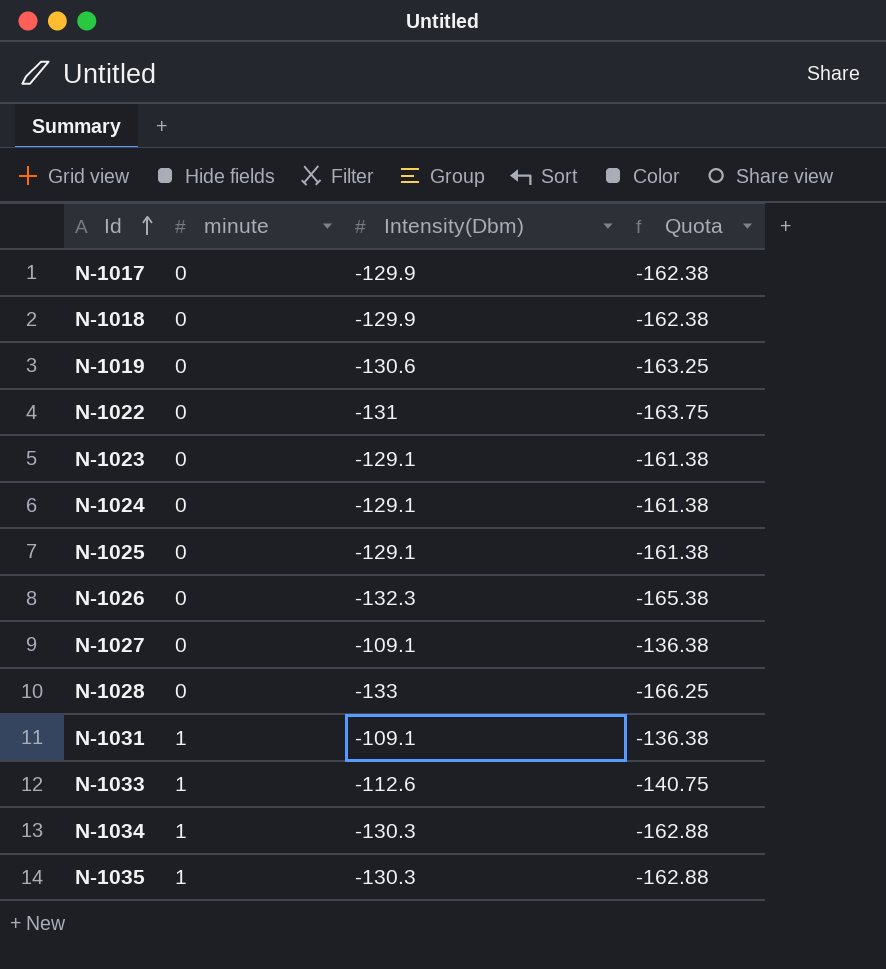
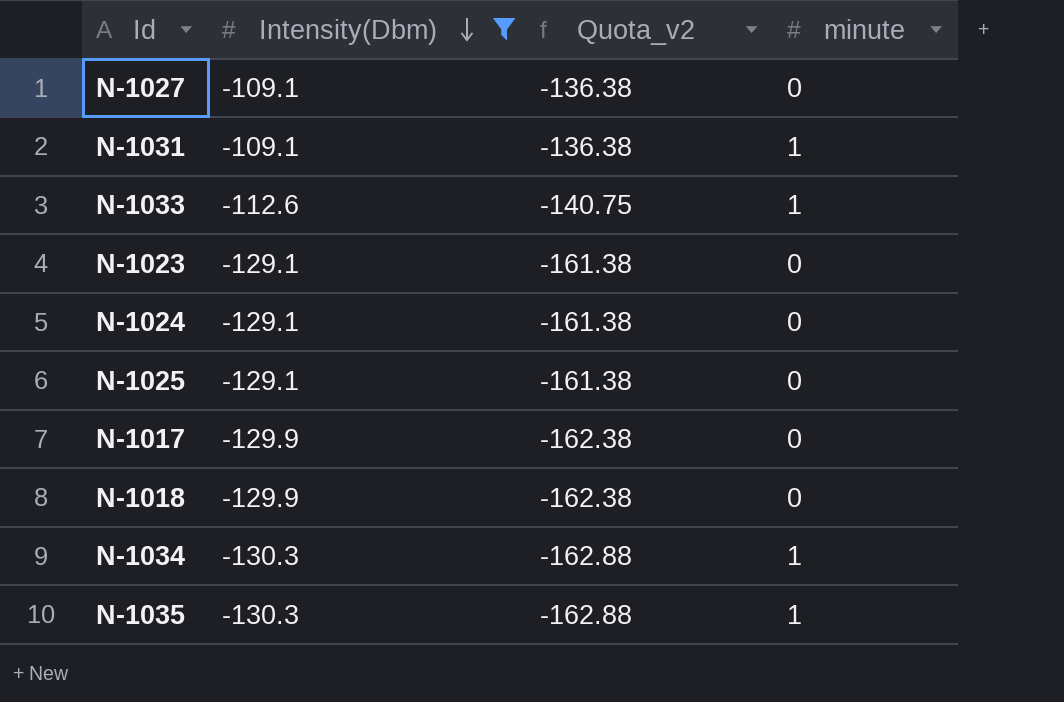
filter: none -> Intensity(Dbm) >= -130.3
row order: Id ascending -> Intensity(Dbm) descending
column name: Quota -> Quota_v2
column minute | position: 2 -> 4

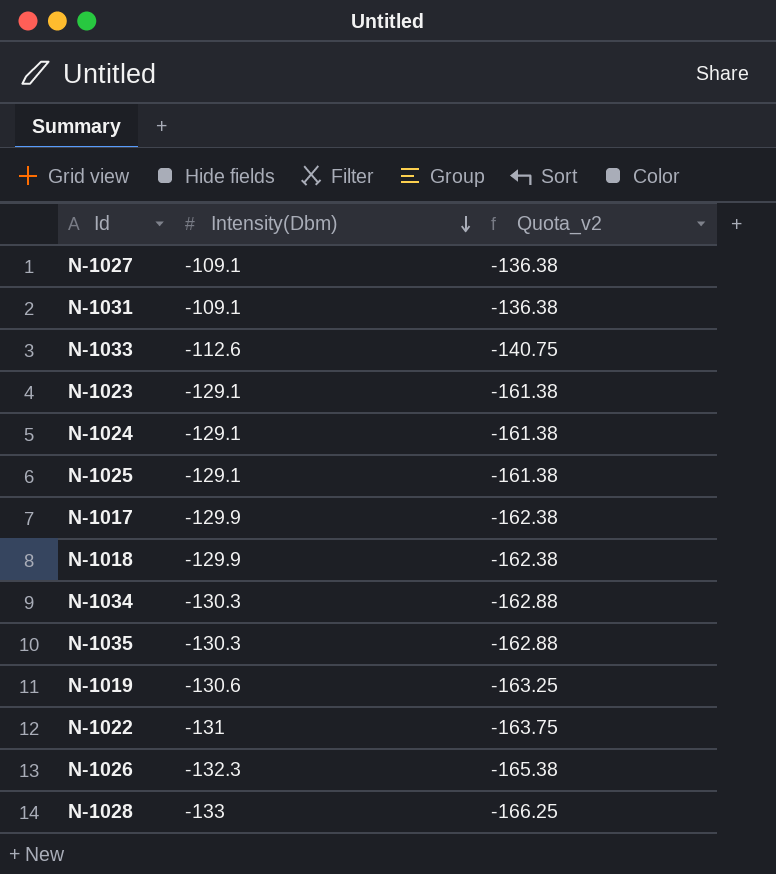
filter: Intensity(Dbm) >= -130.3 -> none
column minute | position: 4 -> none

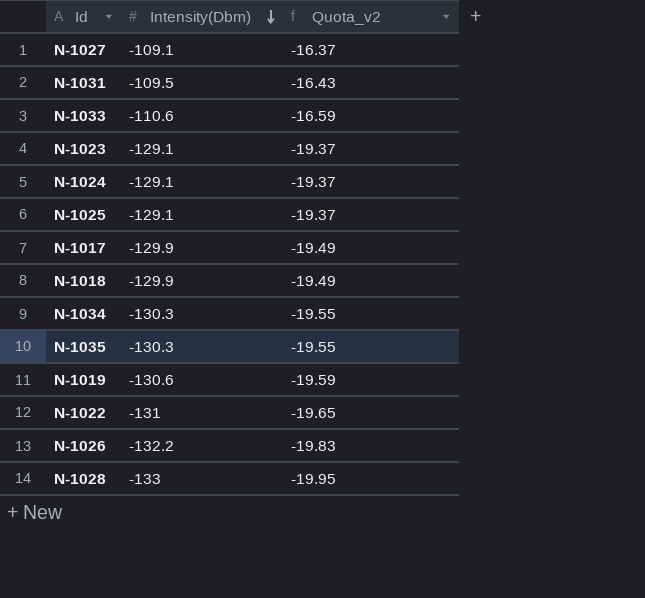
column Quota_v2 | formula: [Intensity(Dbm)] * 1.25 -> [Intensity(Dbm)] * 0.15
N-1031 | Intensity(Dbm): -109.1 -> -109.5
N-1033 | Intensity(Dbm): -112.6 -> -110.6
N-1026 | Intensity(Dbm): -132.3 -> -132.2

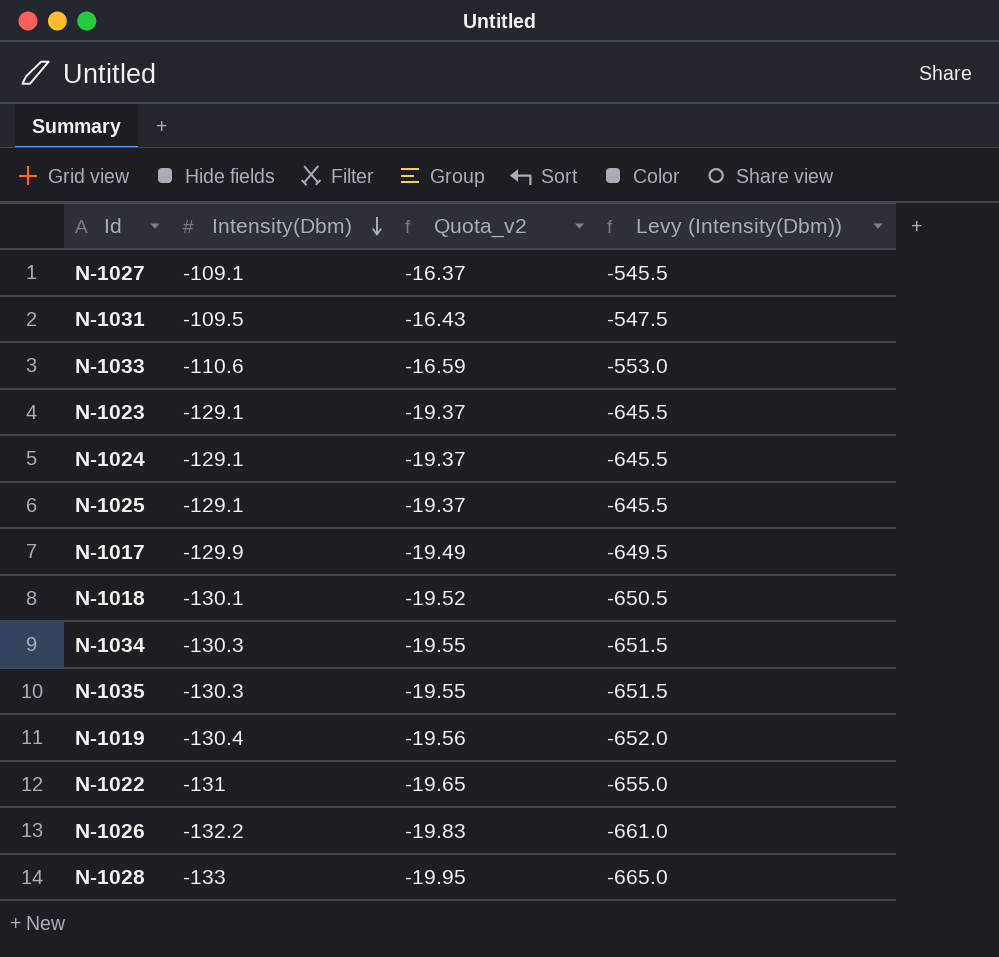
column Levy (Intensity(Dbm)) | formula: none -> [Intensity(Dbm)] * 5
N-1018 | Intensity(Dbm): -129.9 -> -130.1
N-1018 | Quota_v2: -19.49 -> -19.52
N-1019 | Intensity(Dbm): -130.6 -> -130.4
N-1019 | Quota_v2: -19.59 -> -19.56

